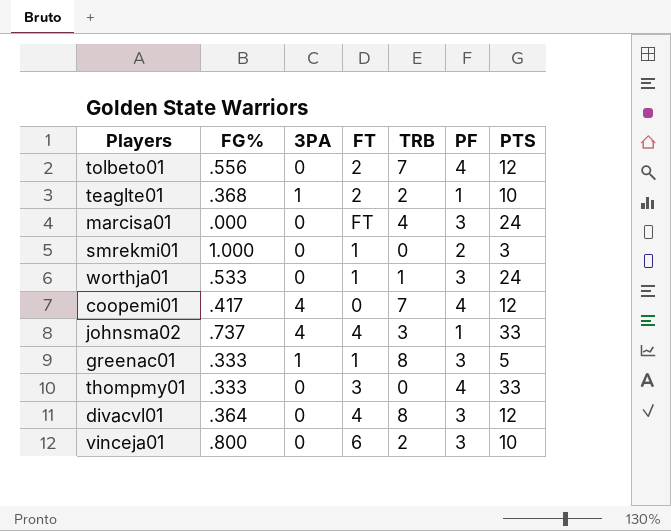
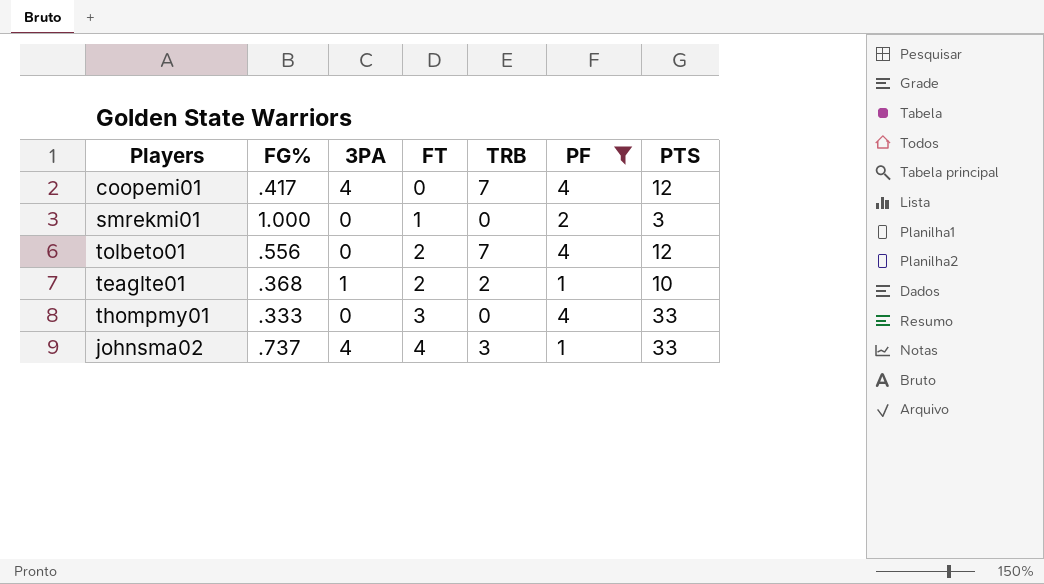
filter: none -> PF != 3
row order: none -> FT ascending

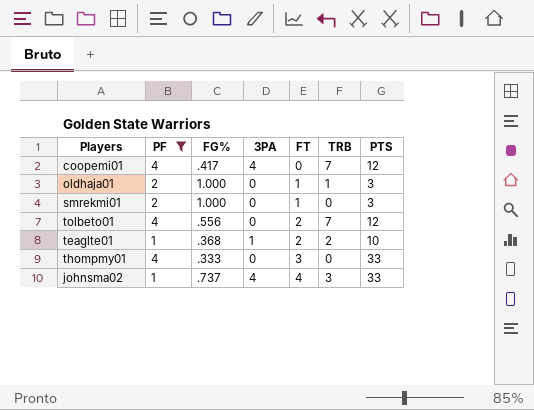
column PF | position: 6 -> 2
row oldhaja01: none -> 2 | 1.000 | 0 | 1 | 1 | 3

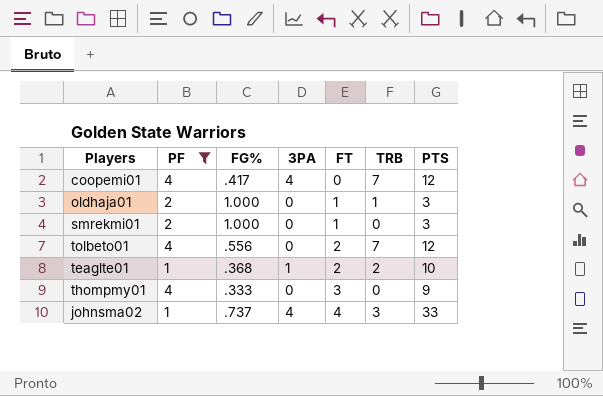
thompmy01 | PTS: 33 -> 9

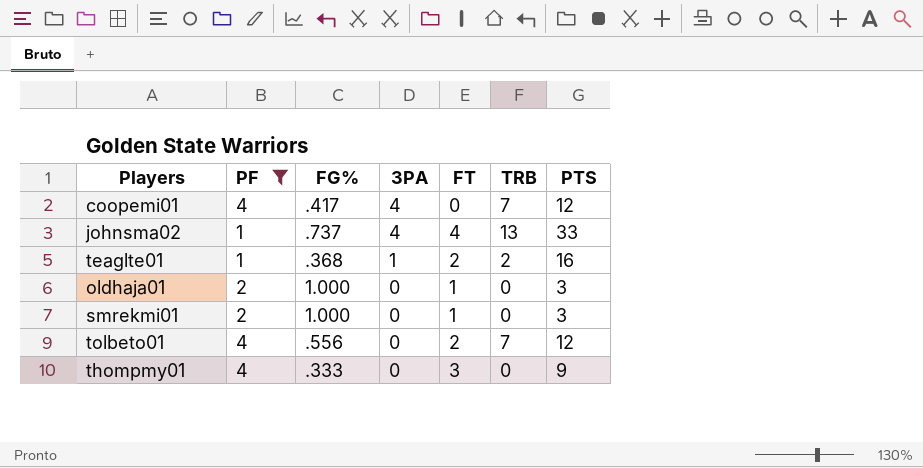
row order: FT ascending -> 3PA descending
johnsma02 | TRB: 3 -> 13
teaglte01 | PTS: 10 -> 16
oldhaja01 | TRB: 1 -> 0

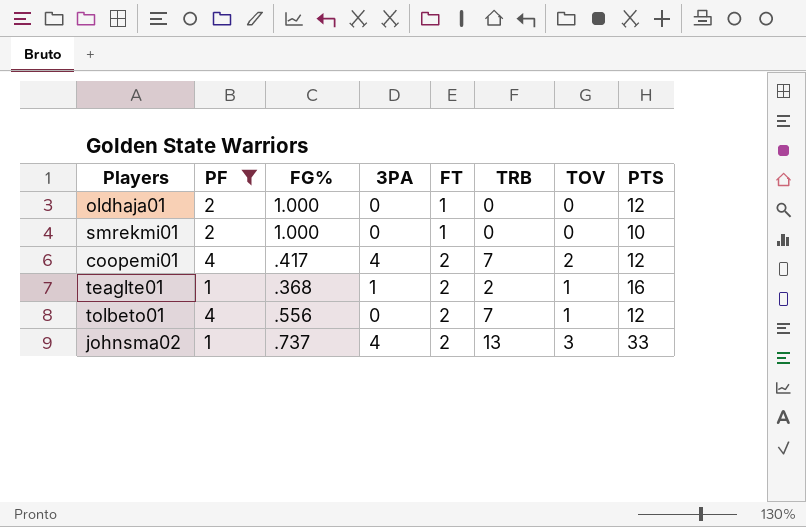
row order: 3PA descending -> FT ascending
column TOV | position: none -> 7
row thompmy01: 4 | .333 | 0 | 3 | 0 | 9 -> none
oldhaja01 | PTS: 3 -> 12
smrekmi01 | PTS: 3 -> 10
coopemi01 | FT: 0 -> 2
johnsma02 | FT: 4 -> 2

